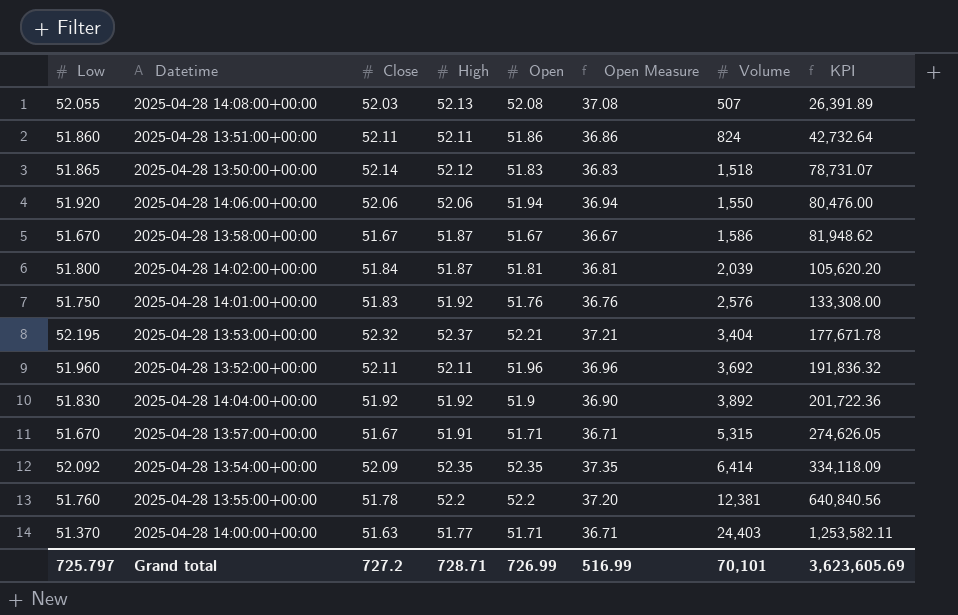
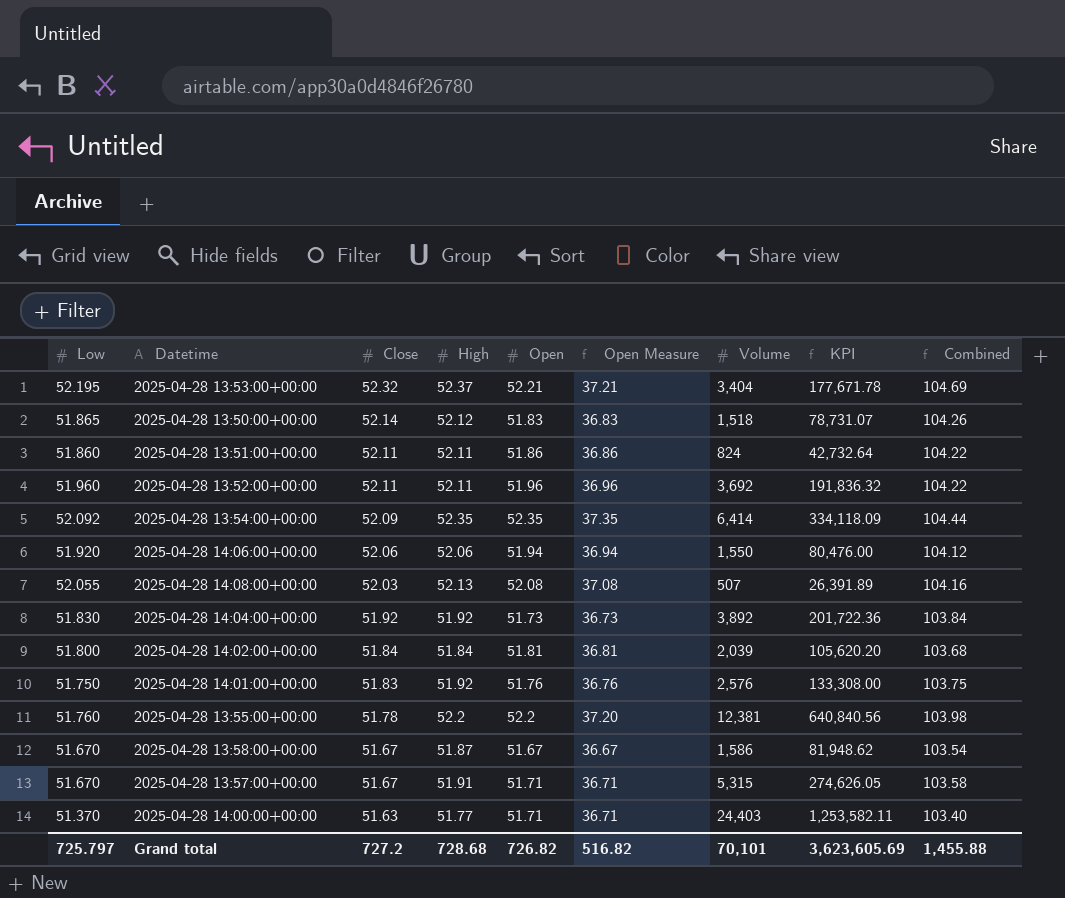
row order: Volume ascending -> Close descending
column Combined | formula: none -> [Close] + [High]
2025-04-28 14:04:00+00:00 | Open: 51.9 -> 51.73
2025-04-28 14:04:00+00:00 | Open Measure: 36.90 -> 36.73
2025-04-28 14:02:00+00:00 | High: 51.87 -> 51.84
Grand total | High: 728.71 -> 728.68
Grand total | Open: 726.99 -> 726.82
Grand total | Open Measure: 516.99 -> 516.82

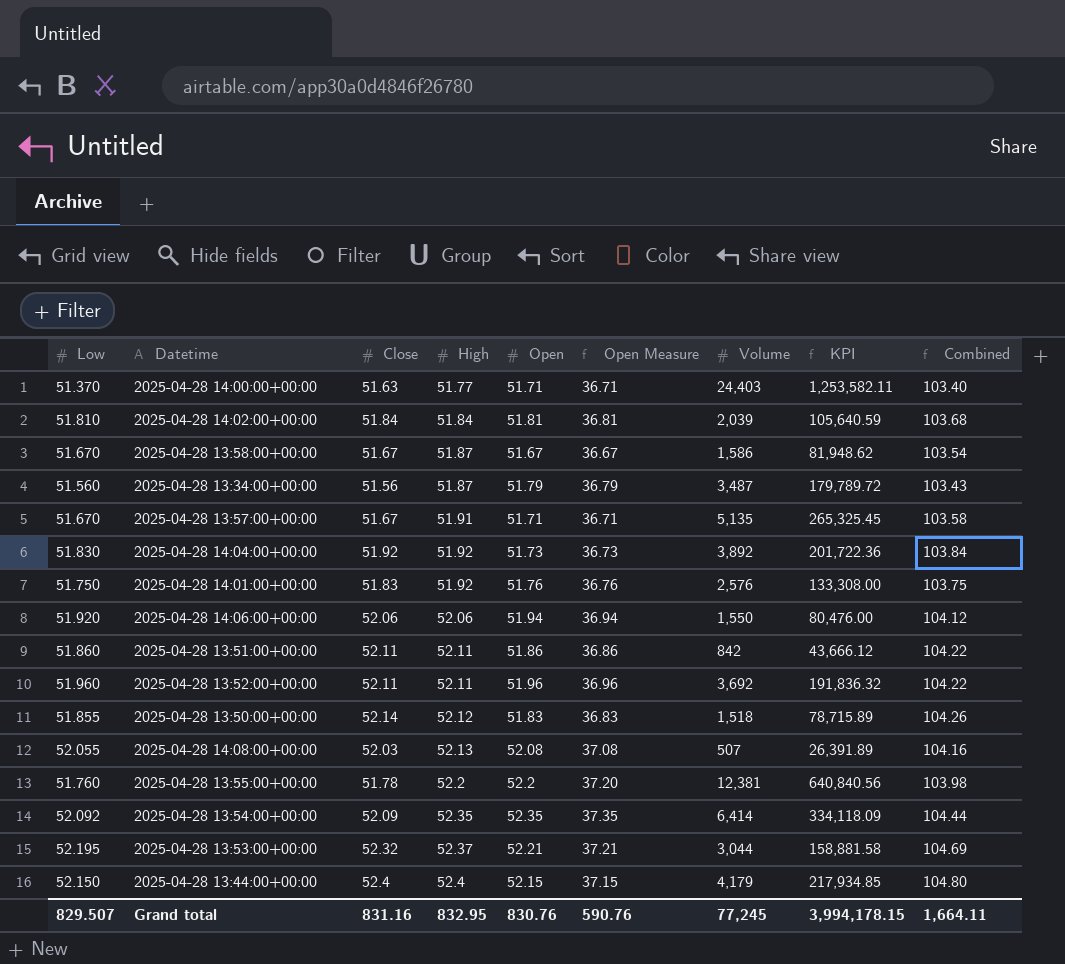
row order: Close descending -> High ascending
2025-04-28 14:02:00+00:00 | Low: 51.800 -> 51.810
2025-04-28 14:02:00+00:00 | KPI: 105,620.20 -> 105,640.59
row 2025-04-28 13:34:00+00:00: none -> 51.560 | 51.56 | 51.87 | 51.79 | 36.79 | 3,487 | 179,789.72 | 103.43
2025-04-28 13:57:00+00:00 | Volume: 5,315 -> 5,135
2025-04-28 13:57:00+00:00 | KPI: 274,626.05 -> 265,325.45
2025-04-28 13:51:00+00:00 | Volume: 824 -> 842
2025-04-28 13:51:00+00:00 | KPI: 42,732.64 -> 43,666.12
2025-04-28 13:50:00+00:00 | Low: 51.865 -> 51.855
2025-04-28 13:50:00+00:00 | KPI: 78,731.07 -> 78,715.89
2025-04-28 13:53:00+00:00 | Volume: 3,404 -> 3,044
2025-04-28 13:53:00+00:00 | KPI: 177,671.78 -> 158,881.58
row 2025-04-28 13:44:00+00:00: none -> 52.150 | 52.4 | 52.4 | 52.15 | 37.15 | 4,179 | 217,934.85 | 104.80
Grand total | Low: 725.797 -> 829.507
Grand total | Close: 727.2 -> 831.16
Grand total | High: 728.68 -> 832.95
Grand total | Open: 726.82 -> 830.76
Grand total | Open Measure: 516.82 -> 590.76
Grand total | Volume: 70,101 -> 77,245
Grand total | KPI: 3,623,605.69 -> 3,994,178.15
Grand total | Combined: 1,455.88 -> 1,664.11

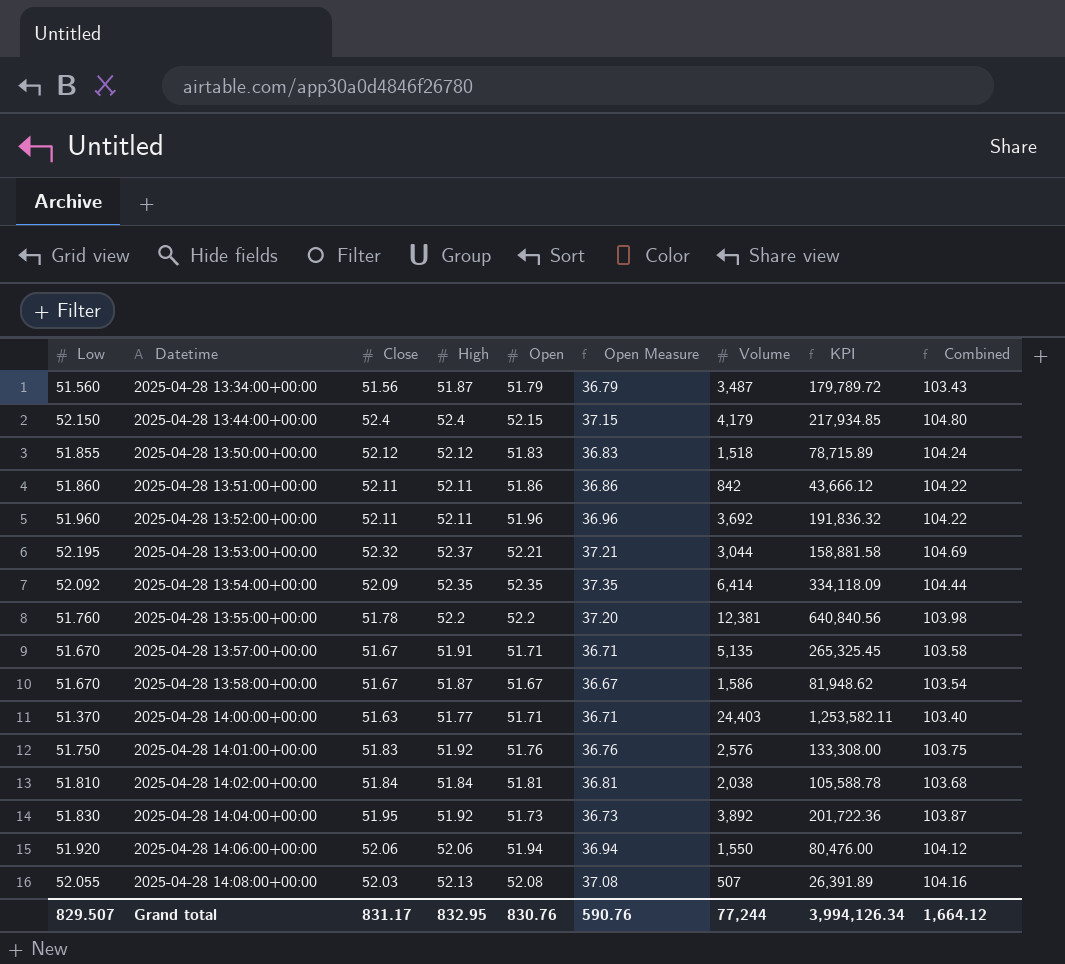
row order: High ascending -> Datetime ascending
2025-04-28 13:50:00+00:00 | Close: 52.14 -> 52.12
2025-04-28 13:50:00+00:00 | Combined: 104.26 -> 104.24
2025-04-28 14:02:00+00:00 | Volume: 2,039 -> 2,038
2025-04-28 14:02:00+00:00 | KPI: 105,640.59 -> 105,588.78
2025-04-28 14:04:00+00:00 | Close: 51.92 -> 51.95
2025-04-28 14:04:00+00:00 | Combined: 103.84 -> 103.87
Grand total | Close: 831.16 -> 831.17
Grand total | Volume: 77,245 -> 77,244
Grand total | KPI: 3,994,178.15 -> 3,994,126.34
Grand total | Combined: 1,664.11 -> 1,664.12

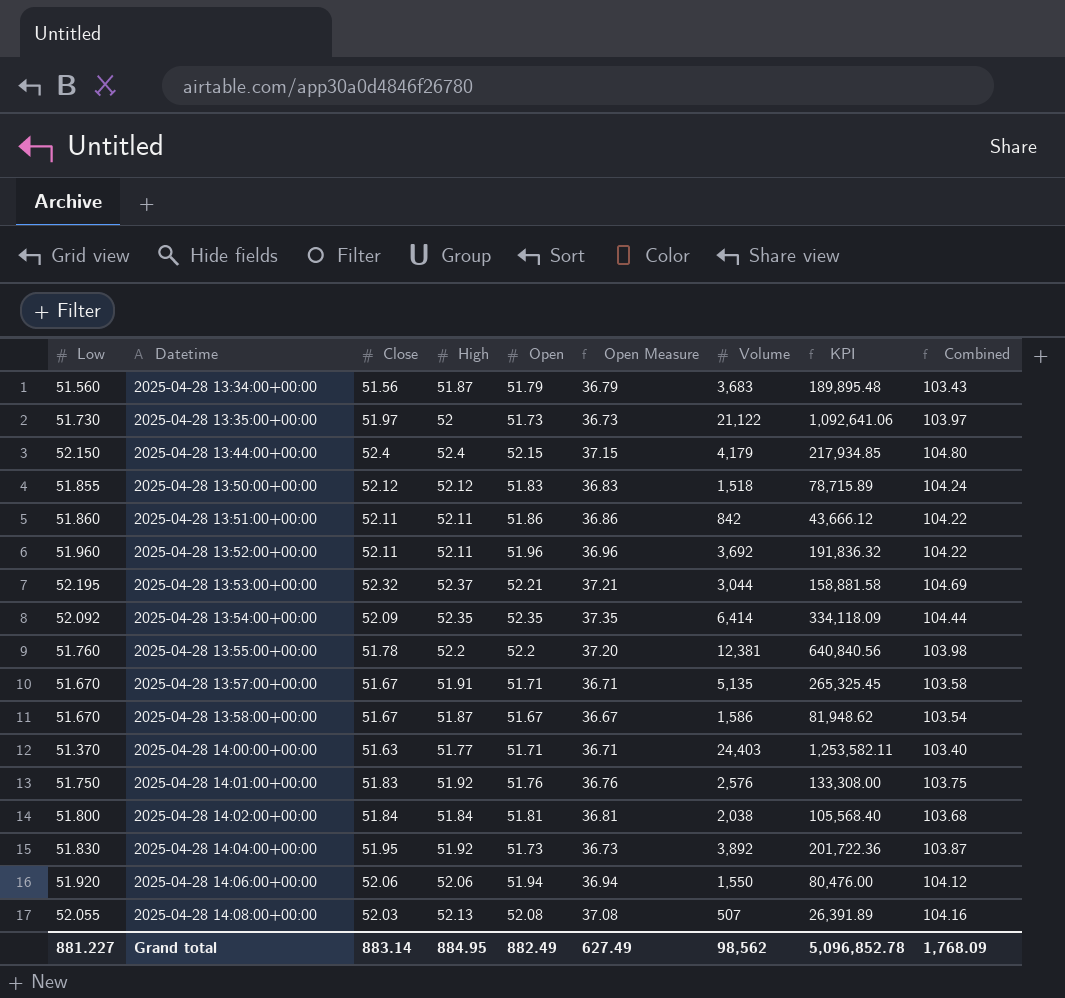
2025-04-28 13:34:00+00:00 | Volume: 3,487 -> 3,683
2025-04-28 13:34:00+00:00 | KPI: 179,789.72 -> 189,895.48
row 2025-04-28 13:35:00+00:00: none -> 51.730 | 51.97 | 52 | 51.73 | 36.73 | 21,122 | 1,092,641.06 | 103.97
2025-04-28 14:02:00+00:00 | Low: 51.810 -> 51.800
2025-04-28 14:02:00+00:00 | KPI: 105,588.78 -> 105,568.40
Grand total | Low: 829.507 -> 881.227
Grand total | Close: 831.17 -> 883.14
Grand total | High: 832.95 -> 884.95
Grand total | Open: 830.76 -> 882.49
Grand total | Open Measure: 590.76 -> 627.49
Grand total | Volume: 77,244 -> 98,562
Grand total | KPI: 3,994,126.34 -> 5,096,852.78
Grand total | Combined: 1,664.12 -> 1,768.09

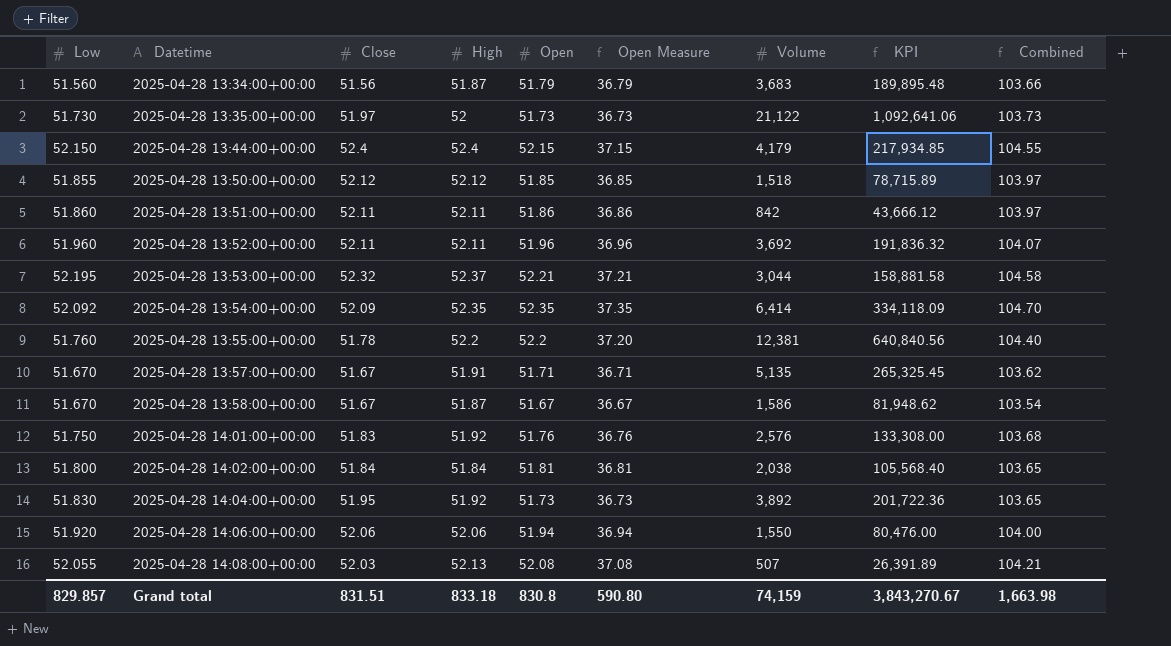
column Combined | formula: [Close] + [High] -> [High] + [Open]
row 2025-04-28 14:00:00+00:00: 51.370 | 51.63 | 51.77 | 51.71 | 36.71 | 24,403 | 1,253,582.11 | 103.40 -> none
2025-04-28 13:50:00+00:00 | Open: 51.83 -> 51.85
2025-04-28 13:50:00+00:00 | Open Measure: 36.83 -> 36.85
Grand total | Low: 881.227 -> 829.857
Grand total | Close: 883.14 -> 831.51
Grand total | High: 884.95 -> 833.18
Grand total | Open: 882.49 -> 830.8
Grand total | Open Measure: 627.49 -> 590.80
Grand total | Volume: 98,562 -> 74,159
Grand total | KPI: 5,096,852.78 -> 3,843,270.67
Grand total | Combined: 1,768.09 -> 1,663.98

